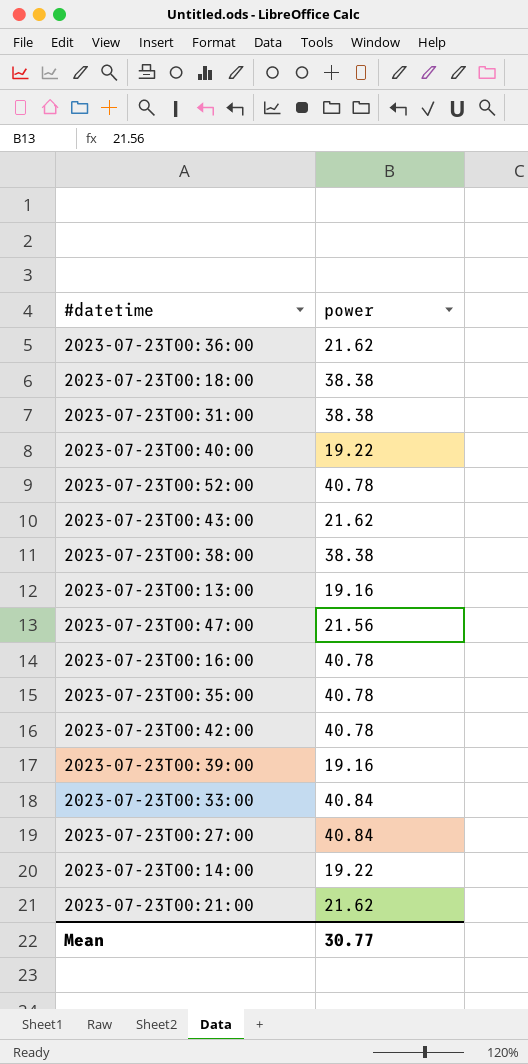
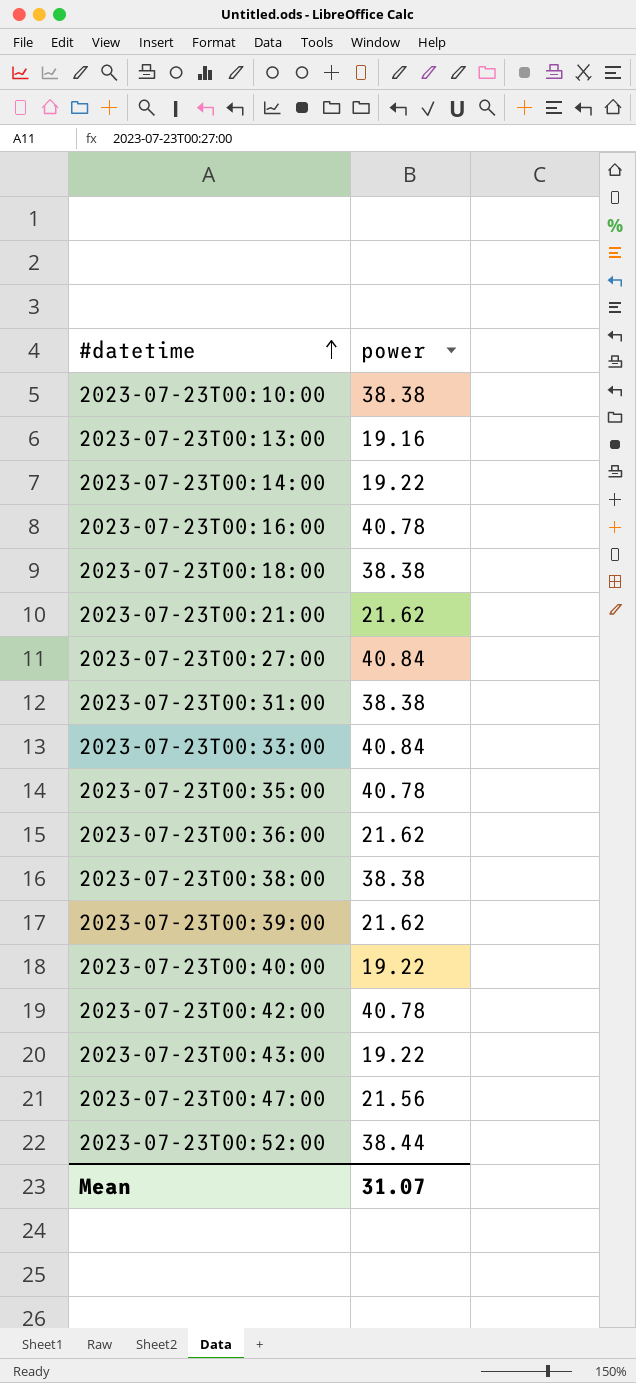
row order: none -> #datetime ascending
row 2023-07-23T00:10:00: none -> 38.38
2023-07-23T00:39:00 | power: 19.16 -> 21.62
2023-07-23T00:43:00 | power: 21.62 -> 19.22
2023-07-23T00:52:00 | power: 40.78 -> 38.44
Mean | power: 30.77 -> 31.07

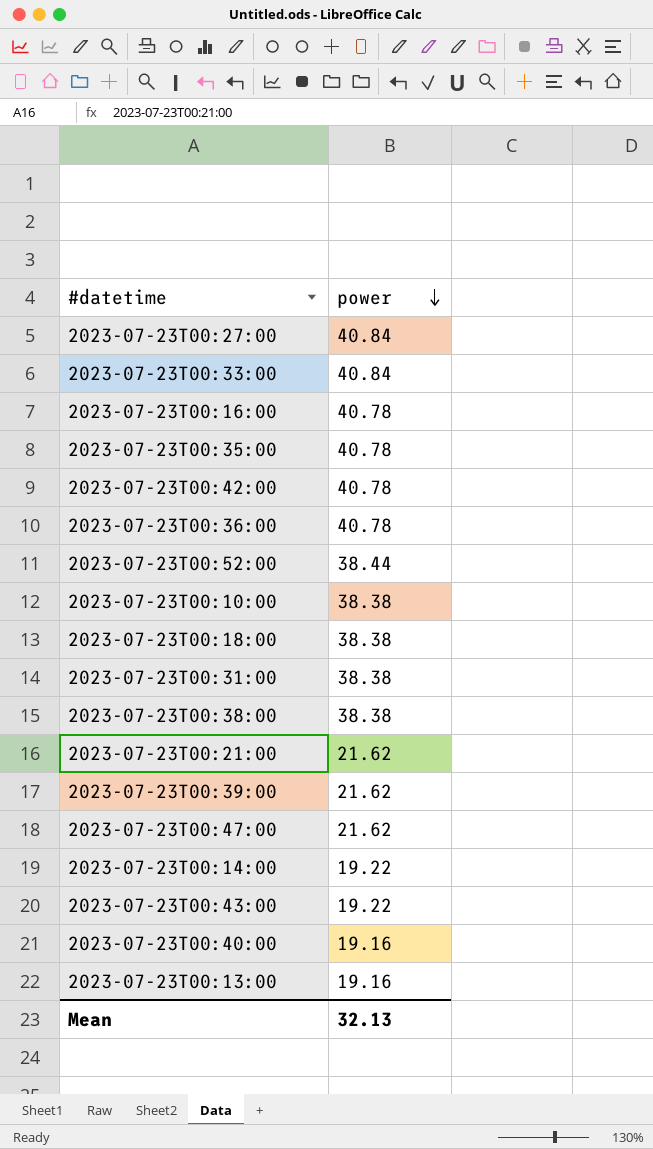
row order: #datetime ascending -> power descending
2023-07-23T00:36:00 | power: 21.62 -> 40.78
2023-07-23T00:47:00 | power: 21.56 -> 21.62
2023-07-23T00:40:00 | power: 19.22 -> 19.16
Mean | power: 31.07 -> 32.13

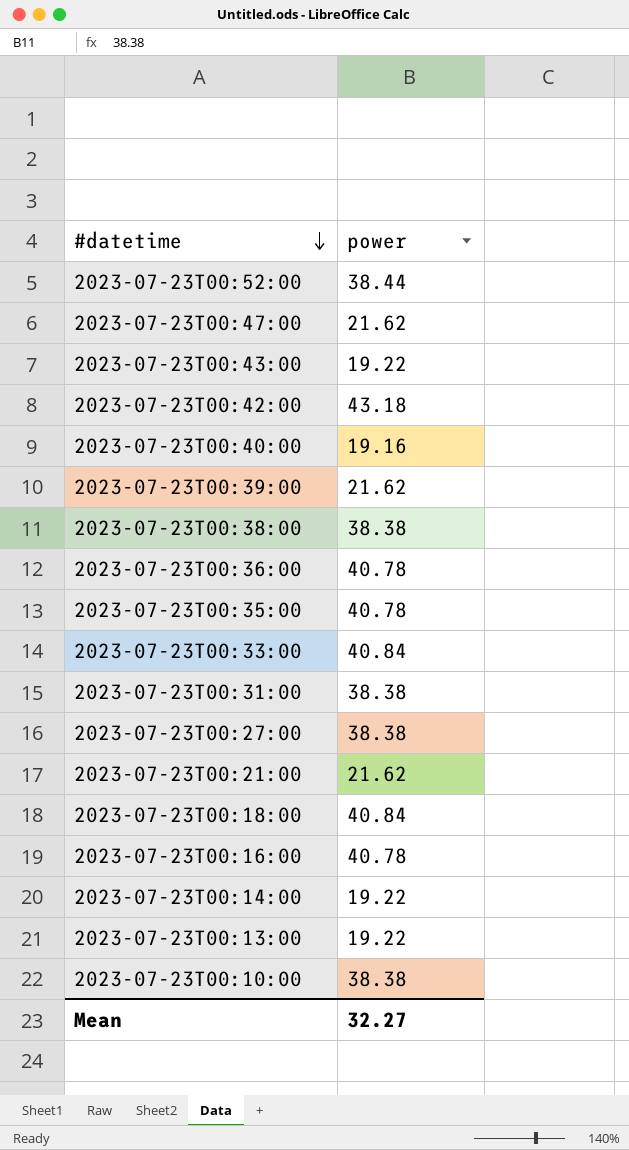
row order: power descending -> #datetime descending
2023-07-23T00:42:00 | power: 40.78 -> 43.18
2023-07-23T00:27:00 | power: 40.84 -> 38.38
2023-07-23T00:18:00 | power: 38.38 -> 40.84
2023-07-23T00:13:00 | power: 19.16 -> 19.22
Mean | power: 32.13 -> 32.27

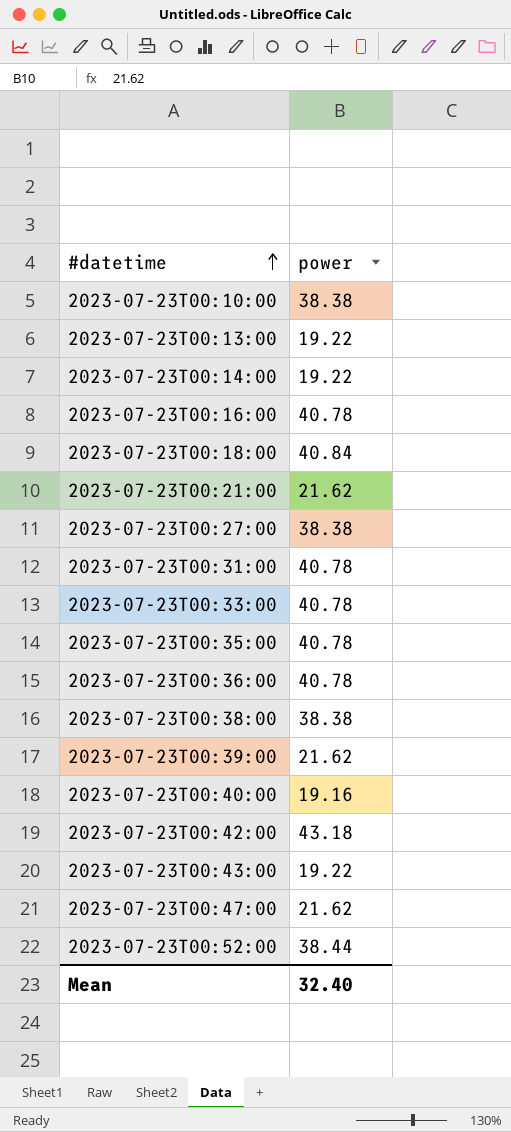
row order: #datetime descending -> #datetime ascending
2023-07-23T00:31:00 | power: 38.38 -> 40.78
2023-07-23T00:33:00 | power: 40.84 -> 40.78
Mean | power: 32.27 -> 32.40

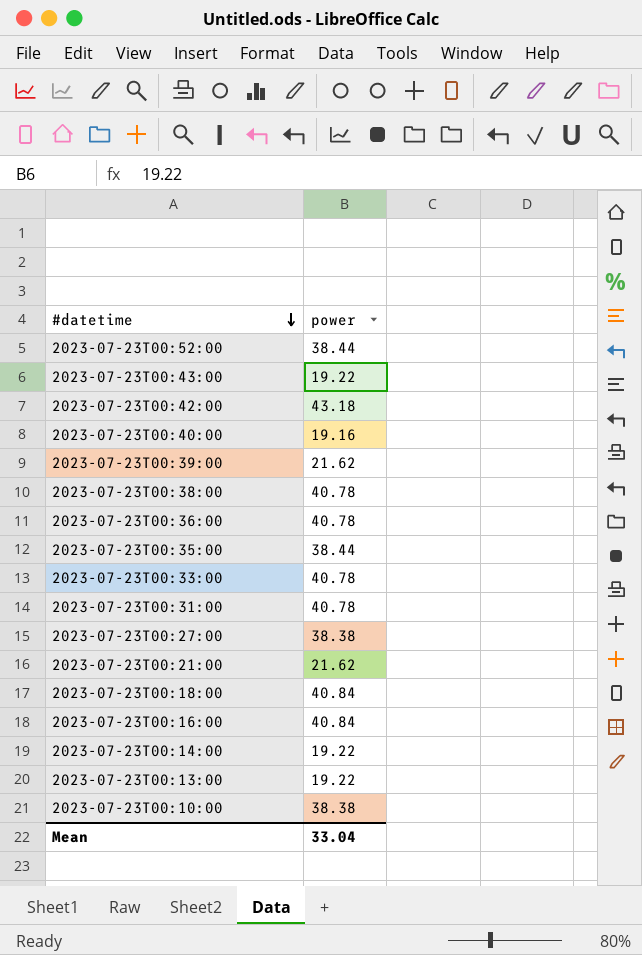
row order: #datetime ascending -> #datetime descending
row 2023-07-23T00:47:00: 21.62 -> none
2023-07-23T00:38:00 | power: 38.38 -> 40.78
2023-07-23T00:35:00 | power: 40.78 -> 38.44
2023-07-23T00:16:00 | power: 40.78 -> 40.84
Mean | power: 32.40 -> 33.04

